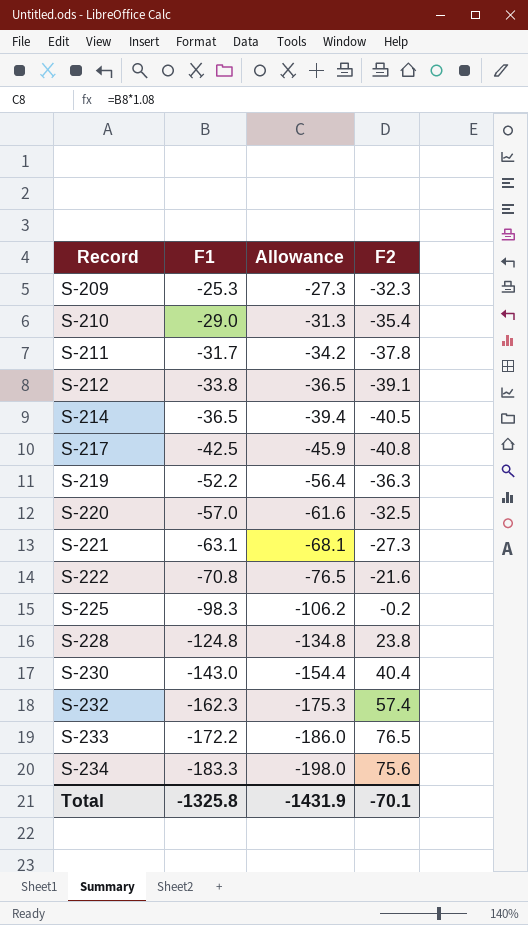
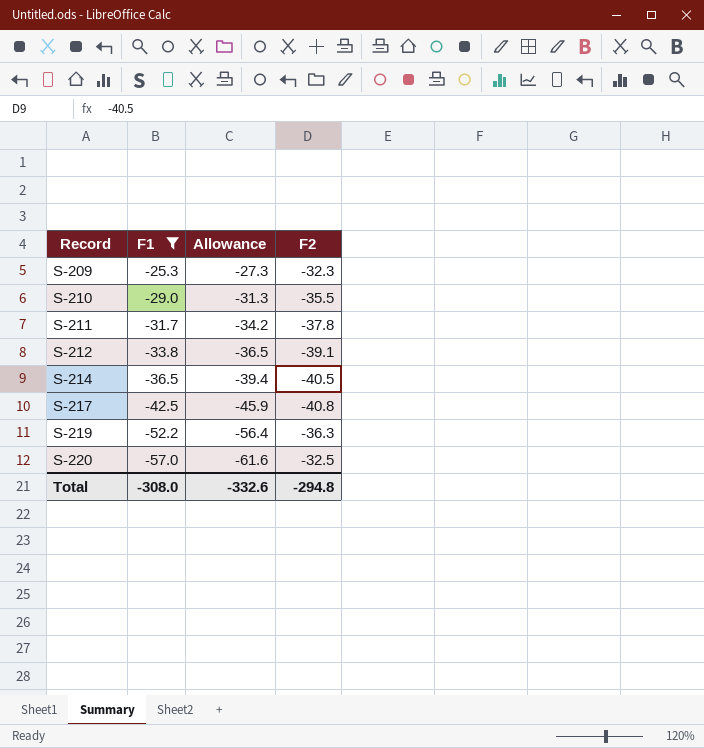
filter: none -> F1 >= -57.0
S-210 | F2: -35.4 -> -35.5
Total | F1: -1325.8 -> -308.0
Total | Allowance: -1431.9 -> -332.6
Total | F2: -70.1 -> -294.8

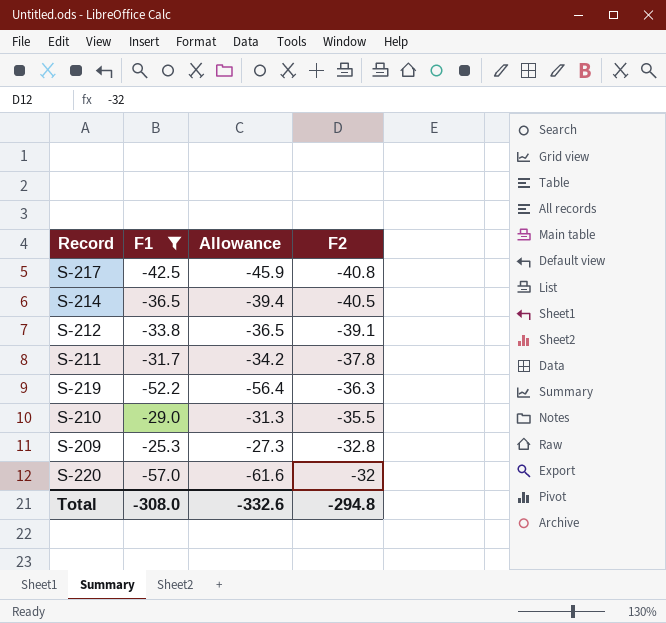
row order: Record ascending -> F2 ascending
S-209 | F2: -32.3 -> -32.8
S-220 | F2: -32.5 -> -32

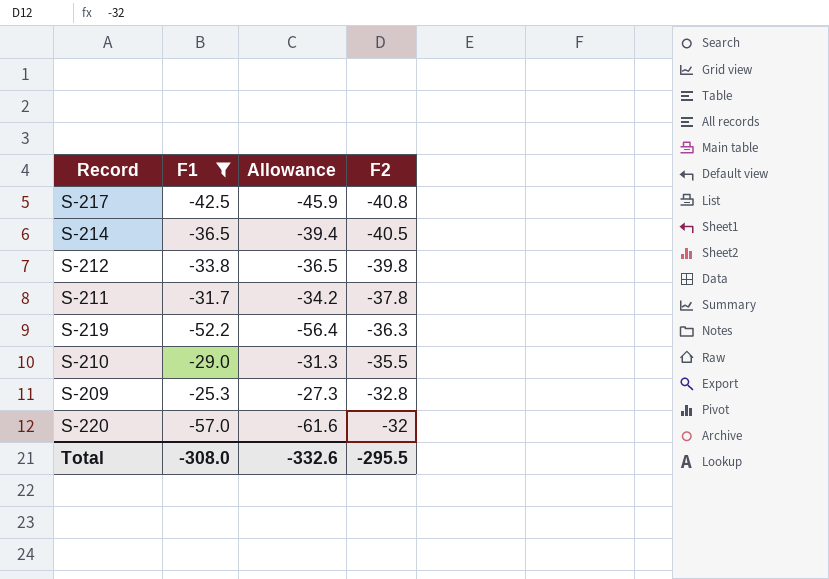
S-212 | F2: -39.1 -> -39.8
Total | F2: -294.8 -> -295.5

